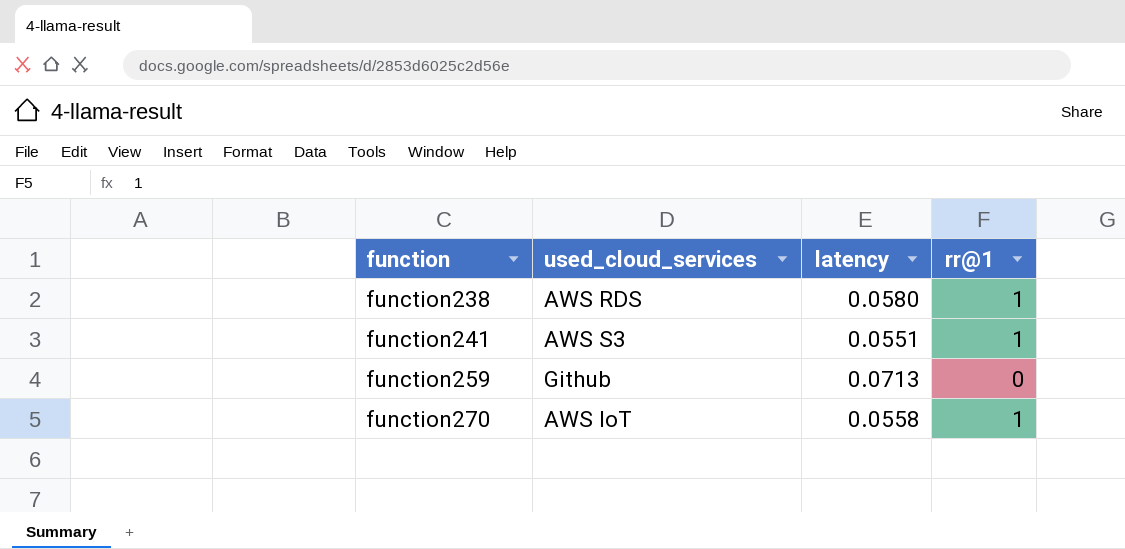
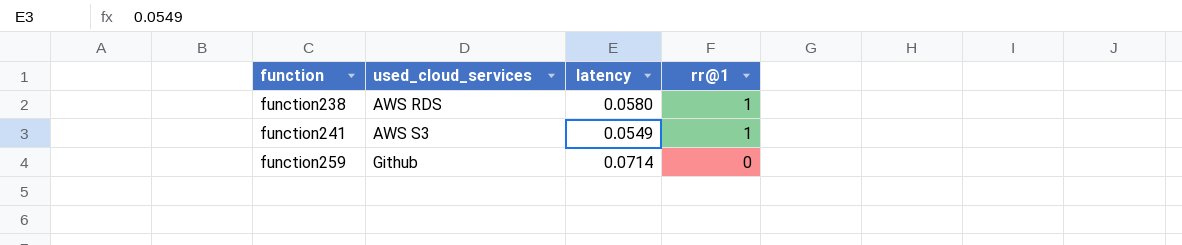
row function270: AWS IoT | 0.0558 | 1 -> none
function241 | latency: 0.0551 -> 0.0549
function259 | latency: 0.0713 -> 0.0714

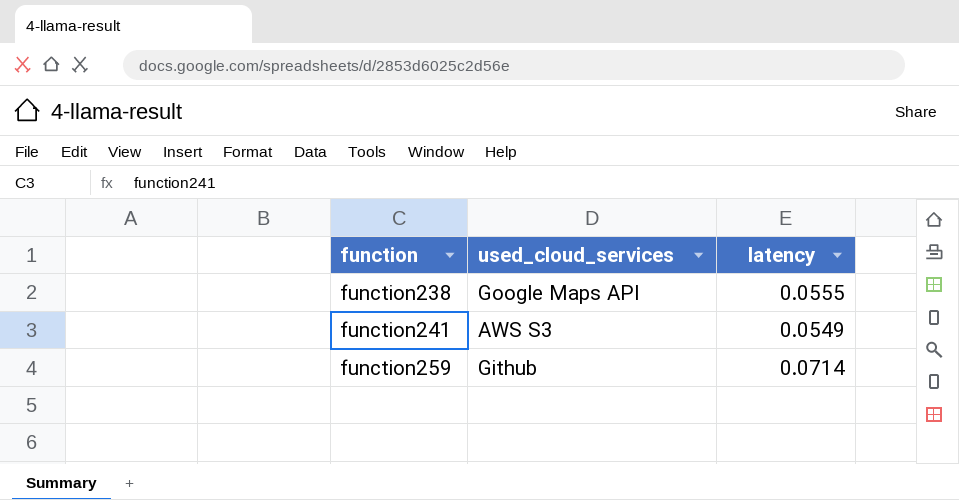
column rr@1 | position: 4 -> none
function238 | used_cloud_services: AWS RDS -> Google Maps API
function238 | latency: 0.0580 -> 0.0555

